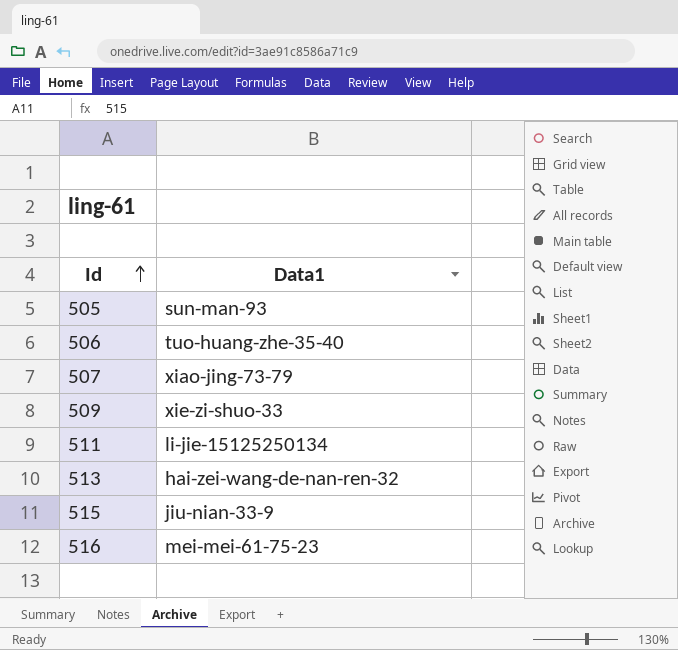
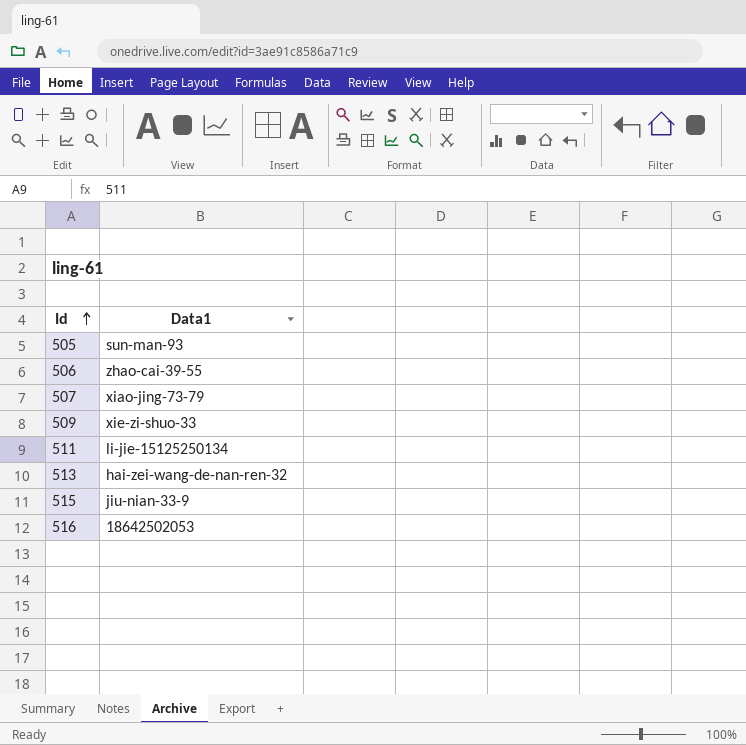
506 | Data1: tuo-huang-zhe-35-40 -> zhao-cai-39-55
516 | Data1: mei-mei-61-75-23 -> 18642502053

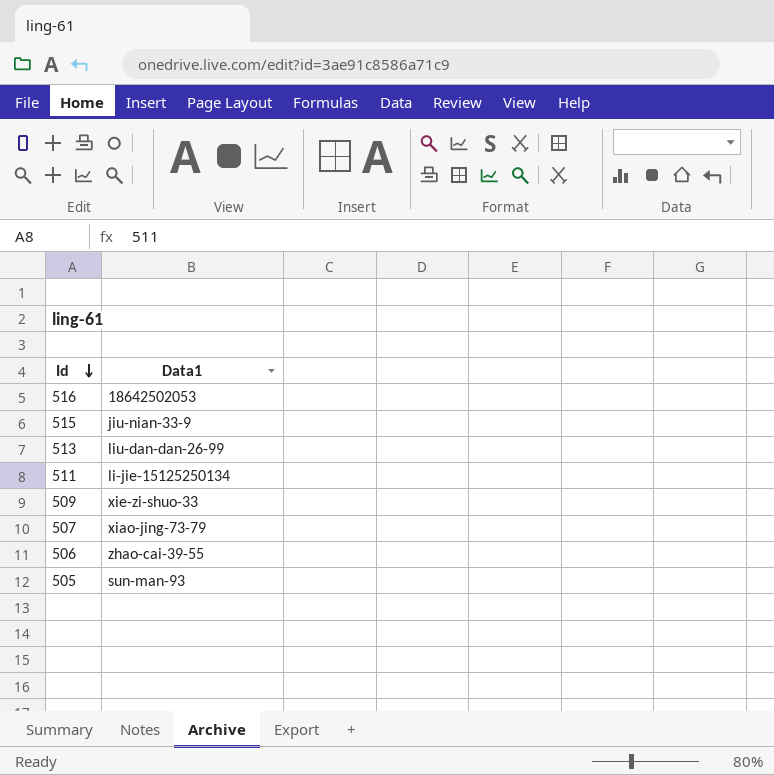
row order: Id ascending -> Id descending
513 | Data1: hai-zei-wang-de-nan-ren-32 -> liu-dan-dan-26-99

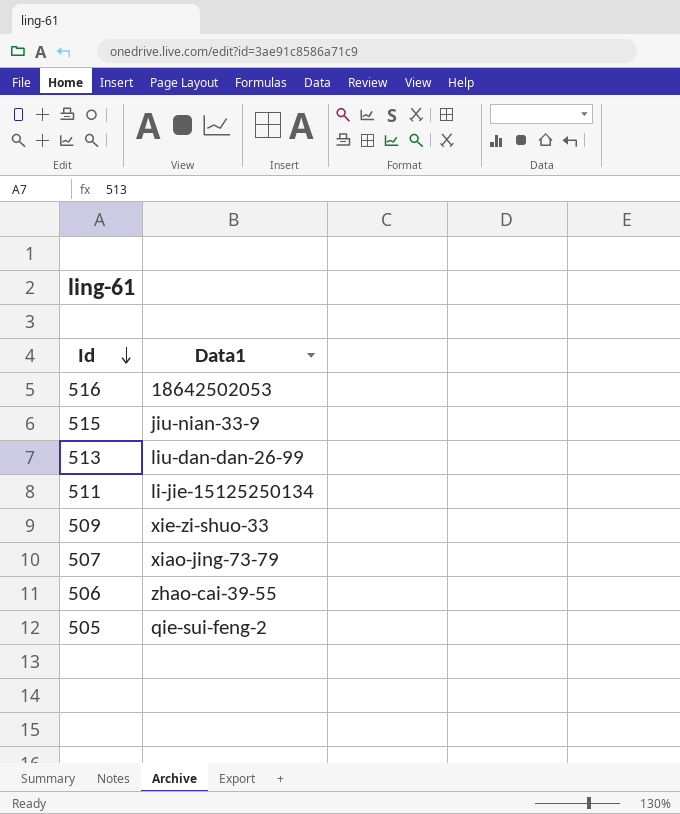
505 | Data1: sun-man-93 -> qie-sui-feng-2

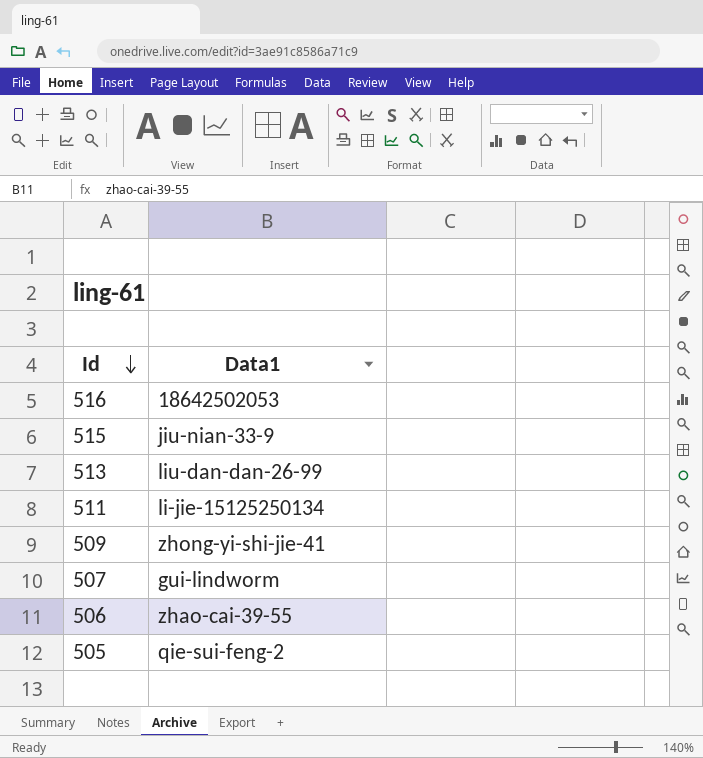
509 | Data1: xie-zi-shuo-33 -> zhong-yi-shi-jie-41
507 | Data1: xiao-jing-73-79 -> gui-lindworm

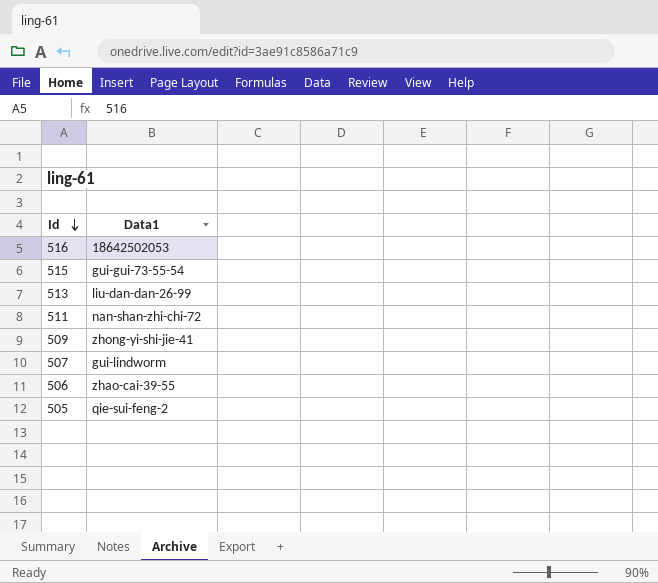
515 | Data1: jiu-nian-33-9 -> gui-gui-73-55-54
511 | Data1: li-jie-15125250134 -> nan-shan-zhi-chi-72

